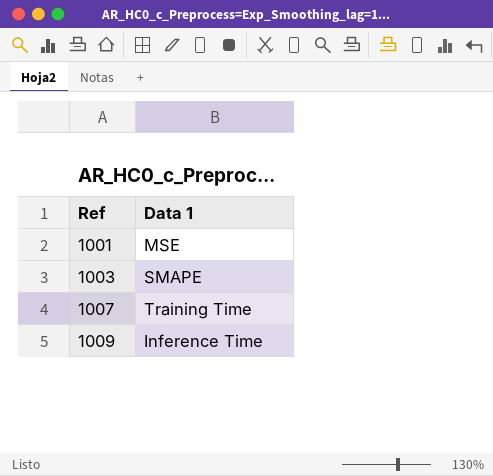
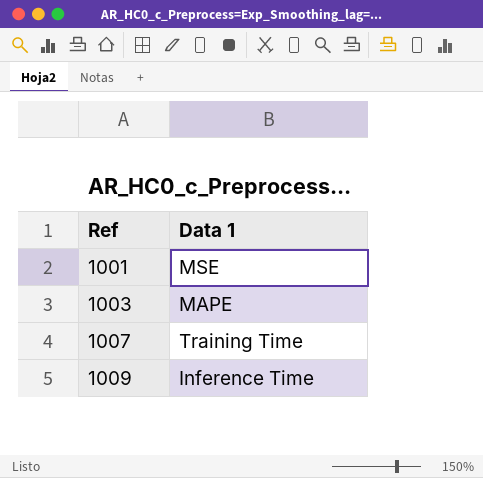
1003 | Data 1: SMAPE -> MAPE

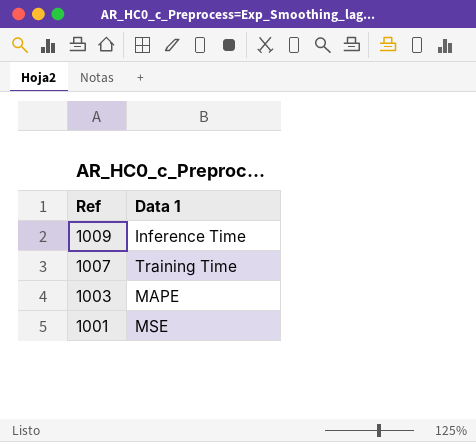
row order: Ref ascending -> Ref descending

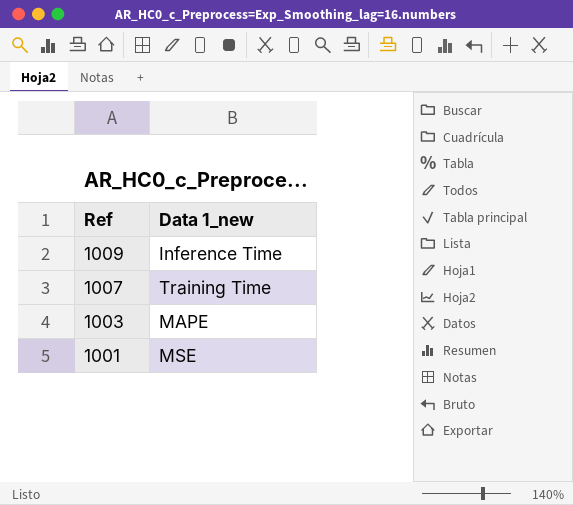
column name: Data 1 -> Data 1_new

